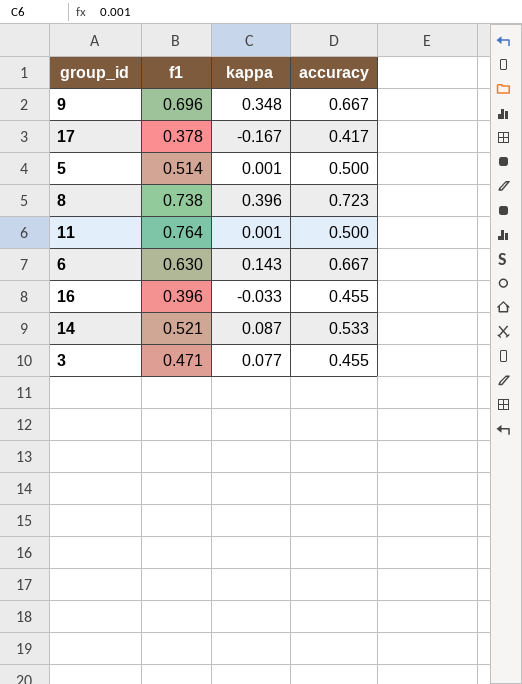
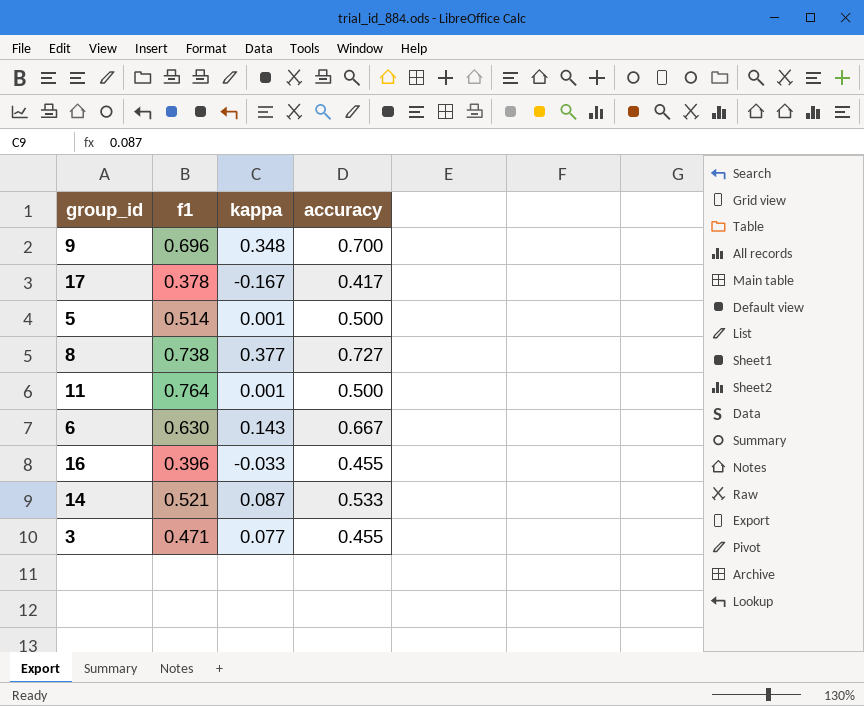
9 | accuracy: 0.667 -> 0.700
8 | kappa: 0.396 -> 0.377
8 | accuracy: 0.723 -> 0.727

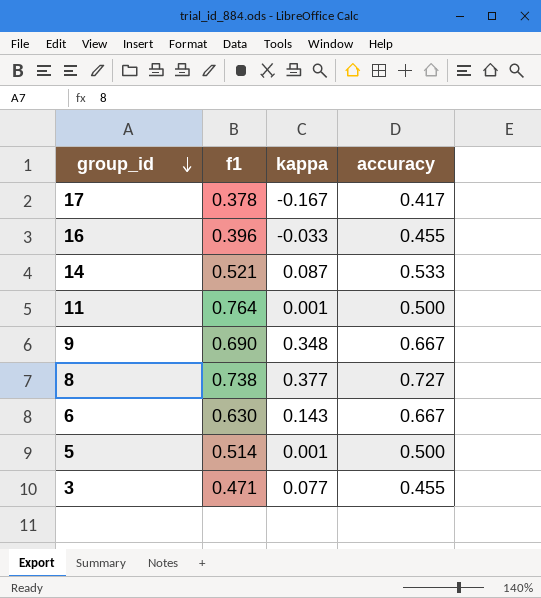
row order: none -> group_id descending
9 | f1: 0.696 -> 0.690
9 | accuracy: 0.700 -> 0.667

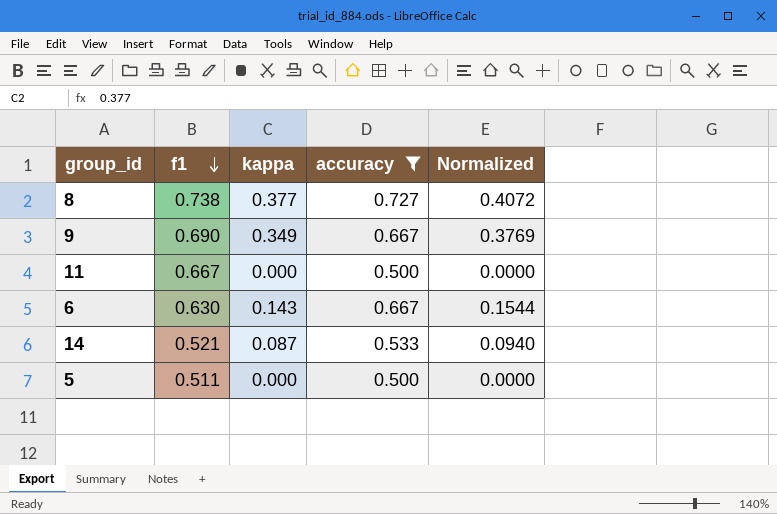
filter: none -> accuracy >= 0.500
row order: group_id descending -> f1 descending
column Normalized | formula: none -> [kappa] * 1.08
9 | kappa: 0.348 -> 0.349
11 | f1: 0.764 -> 0.667
11 | kappa: 0.001 -> 0.000
5 | f1: 0.514 -> 0.511
5 | kappa: 0.001 -> 0.000

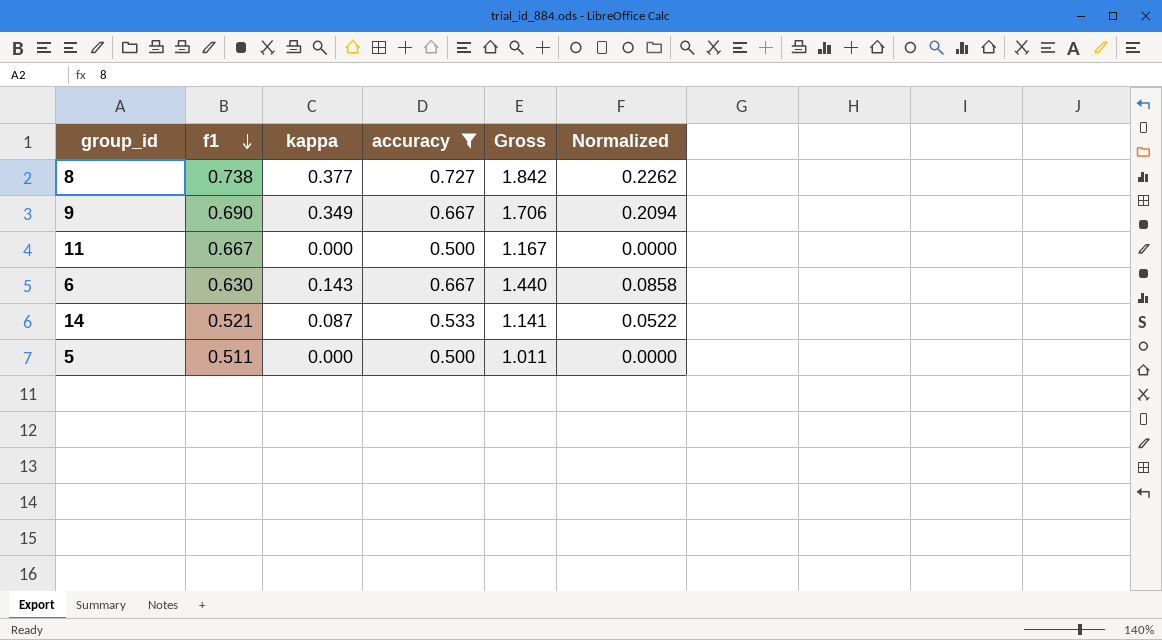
column Gross | formula: none -> [f1] + [kappa] + [accuracy]
column Normalized | formula: [kappa] * 1.08 -> [kappa] * 0.6

